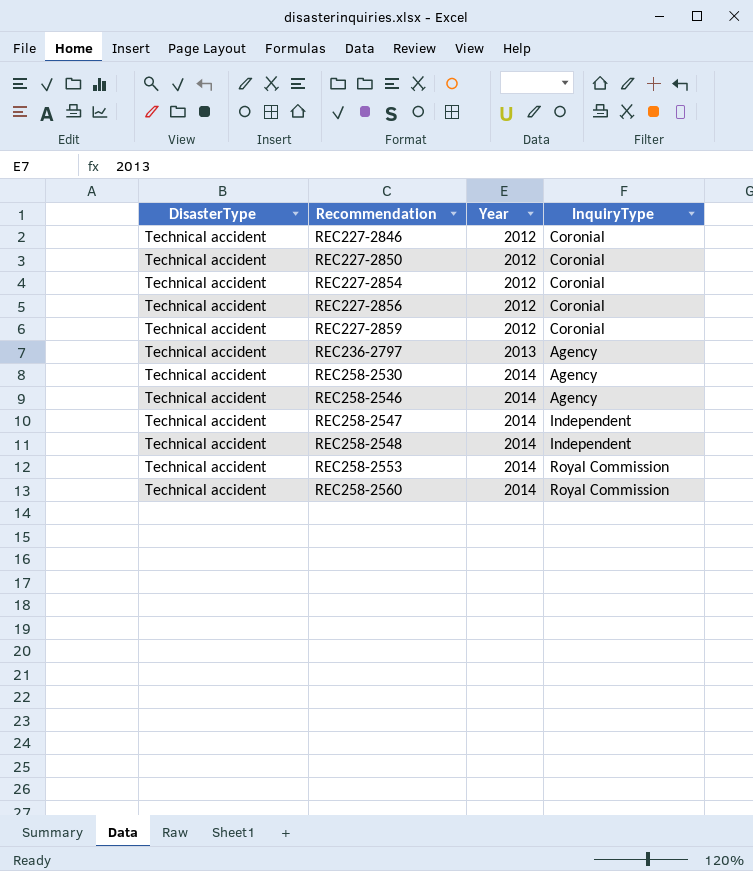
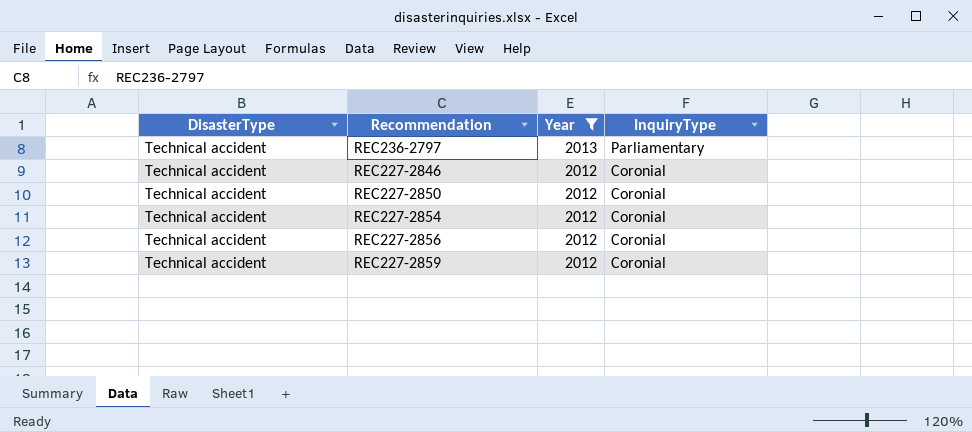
filter: none -> Year != 2014
row order: Recommendation ascending -> Year descending
REC236-2797 | InquiryType: Agency -> Parliamentary

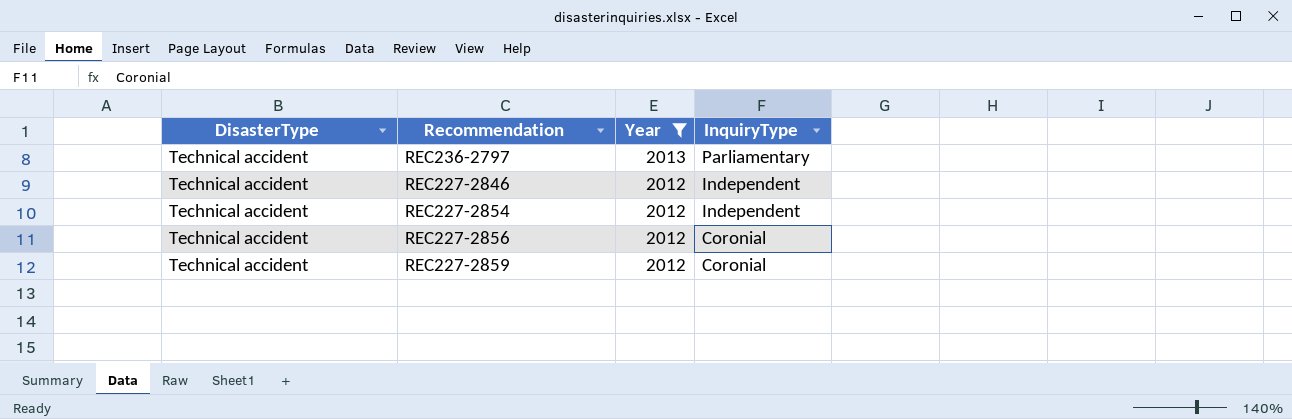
row REC227-2850: Technical accident | 2012 | Coronial -> none
REC227-2846 | InquiryType: Coronial -> Independent
REC227-2854 | InquiryType: Coronial -> Independent

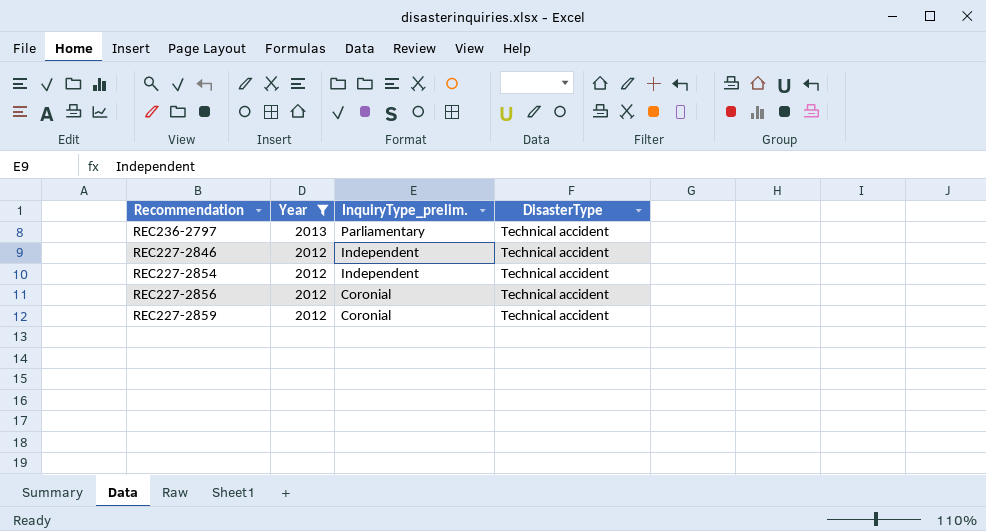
column name: InquiryType -> InquiryType_prelim.
column DisasterType | position: 1 -> 4

